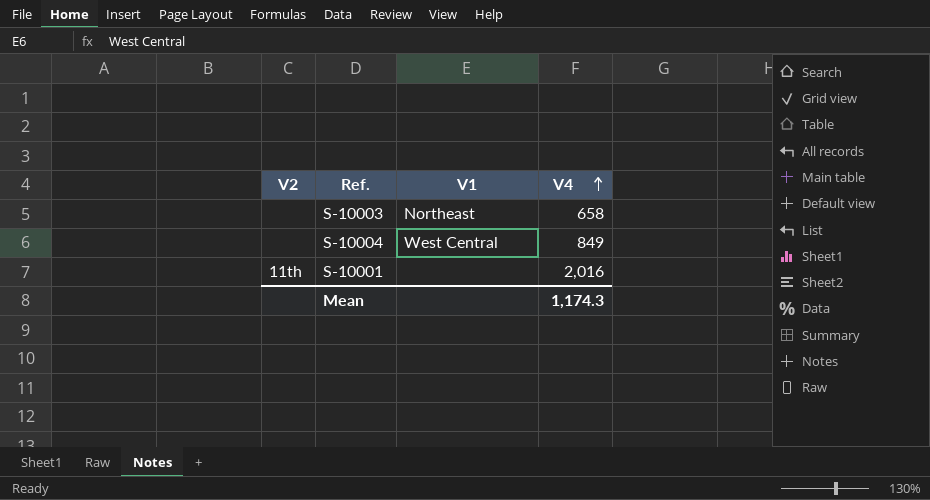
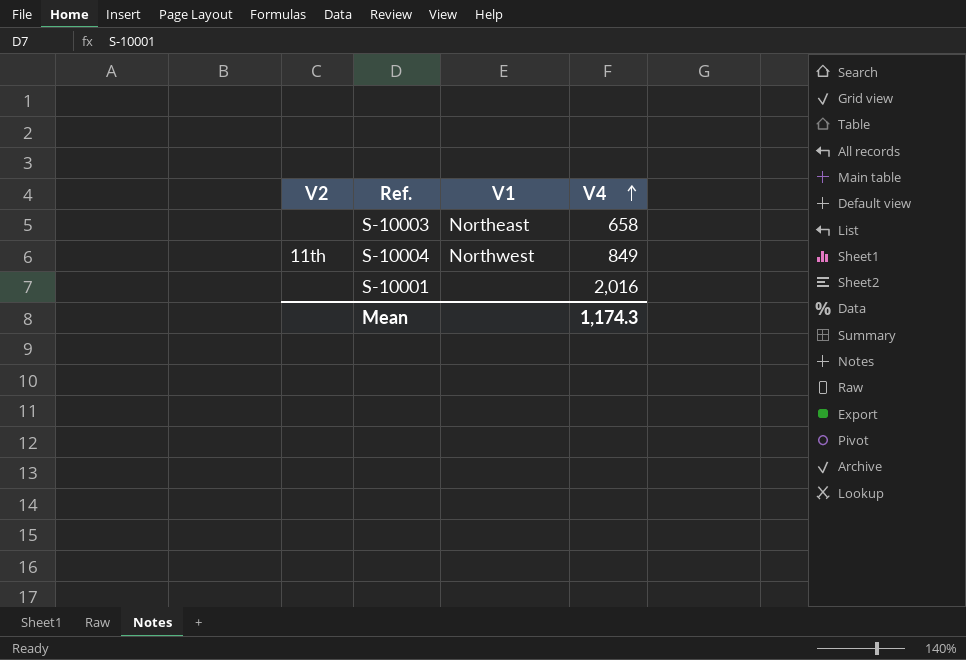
S-10004 | V2: none -> 11th
S-10004 | V1: West Central -> Northwest
S-10001 | V2: 11th -> none

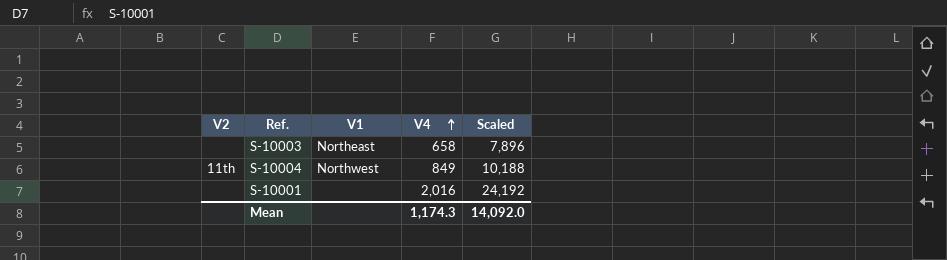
column Scaled | formula: none -> [V4] * 12

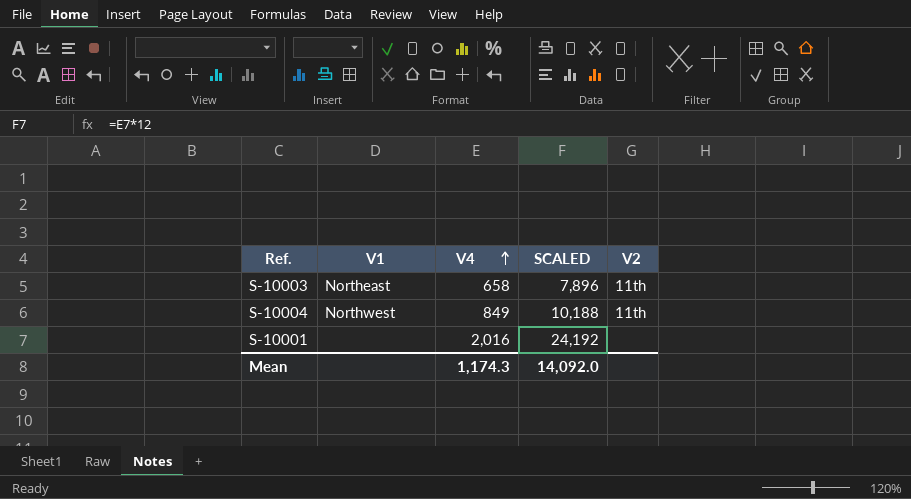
column name: Scaled -> SCALED
column V2 | position: 1 -> 5
S-10003 | V2: none -> 11th

